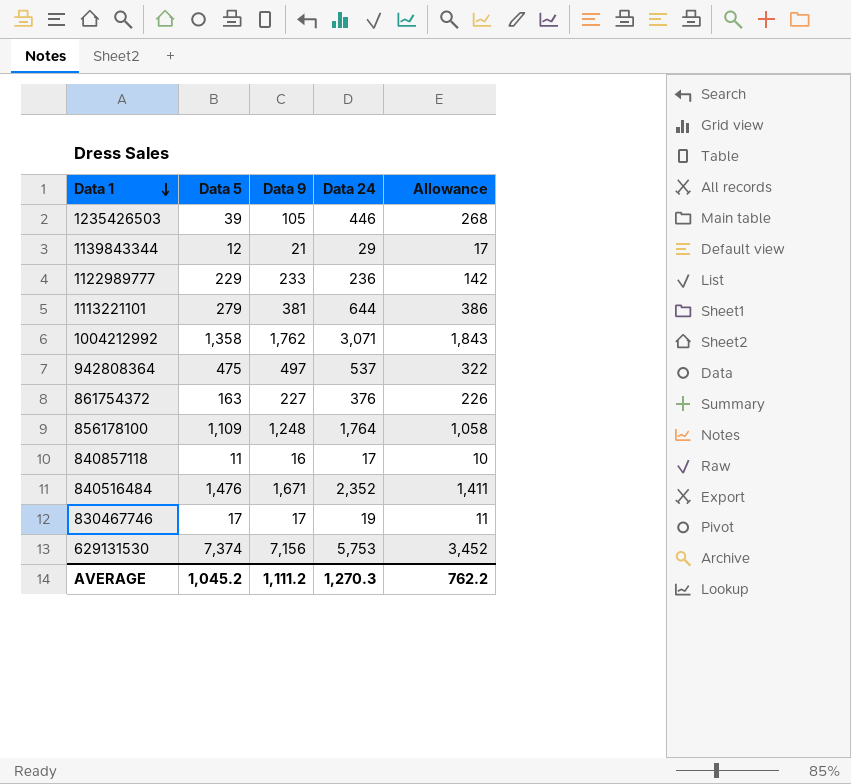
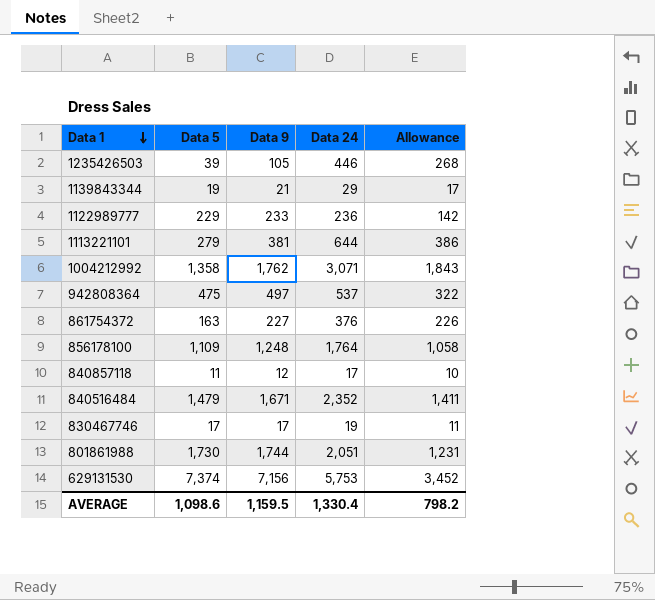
1139843344 | Data 5: 12 -> 19
840857118 | Data 9: 16 -> 12
840516484 | Data 5: 1,476 -> 1,479
row 801861988: none -> 1,730 | 1,744 | 2,051 | 1,231
AVERAGE | Data 5: 1,045.2 -> 1,098.6
AVERAGE | Data 9: 1,111.2 -> 1,159.5
AVERAGE | Data 24: 1,270.3 -> 1,330.4
AVERAGE | Allowance: 762.2 -> 798.2

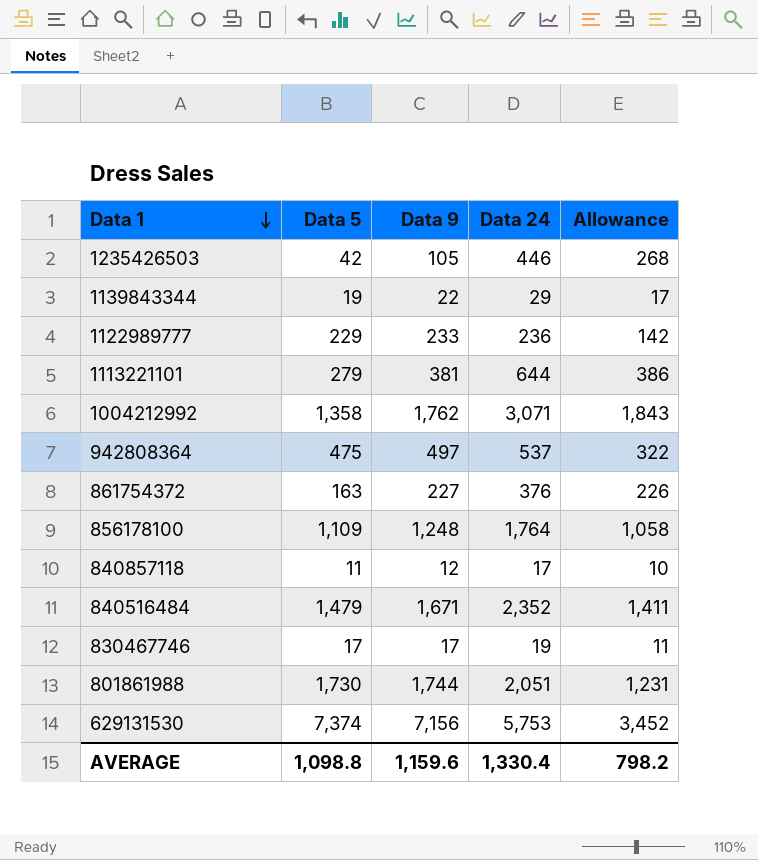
1235426503 | Data 5: 39 -> 42
1139843344 | Data 9: 21 -> 22
AVERAGE | Data 5: 1,098.6 -> 1,098.8
AVERAGE | Data 9: 1,159.5 -> 1,159.6

